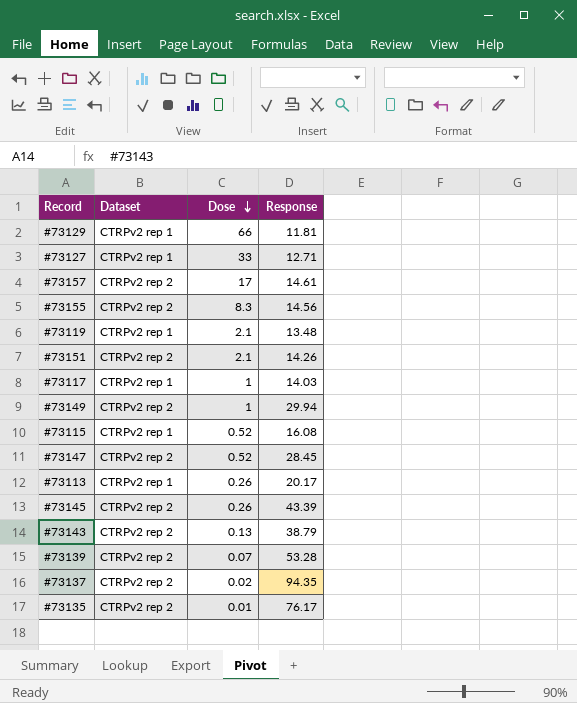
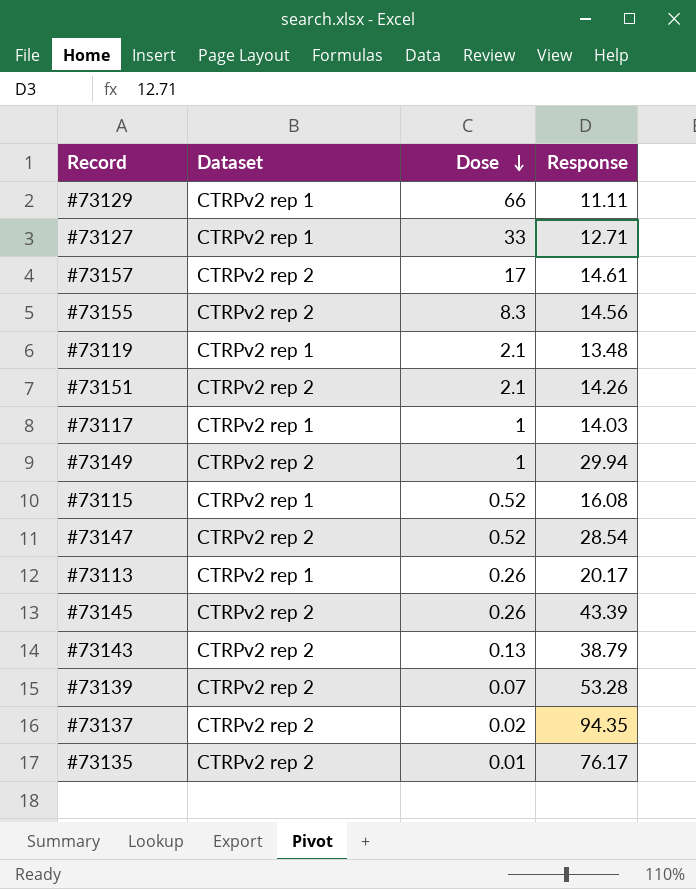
#73129 | Response: 11.81 -> 11.11
#73147 | Response: 28.45 -> 28.54

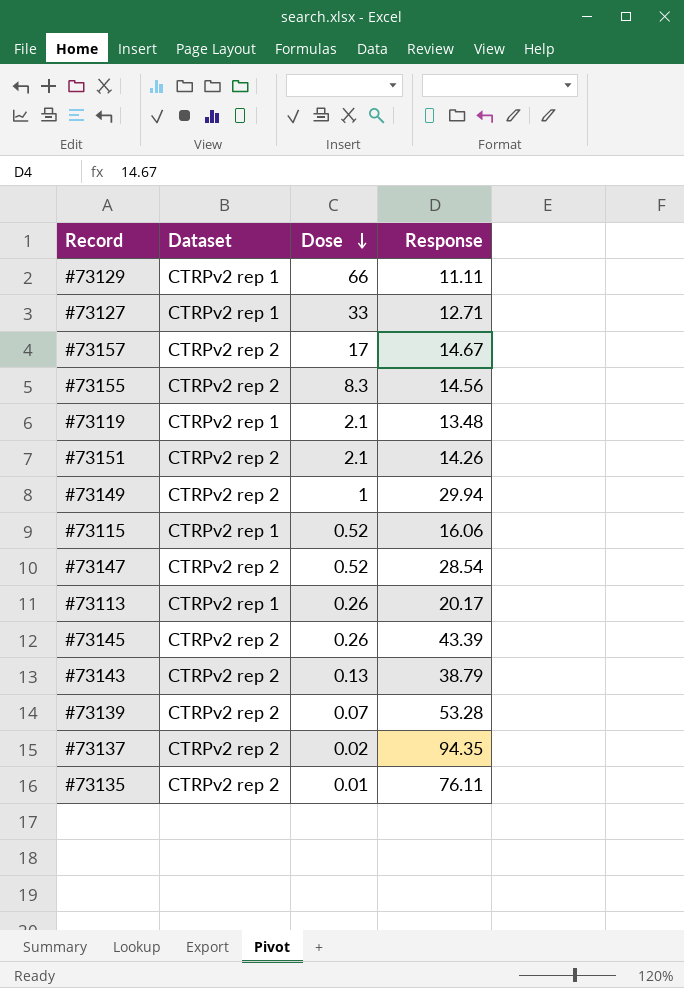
row #73117: CTRPv2 rep 1 | 1 | 14.03 -> none
#73157 | Response: 14.61 -> 14.67
#73115 | Response: 16.08 -> 16.06
#73135 | Response: 76.17 -> 76.11

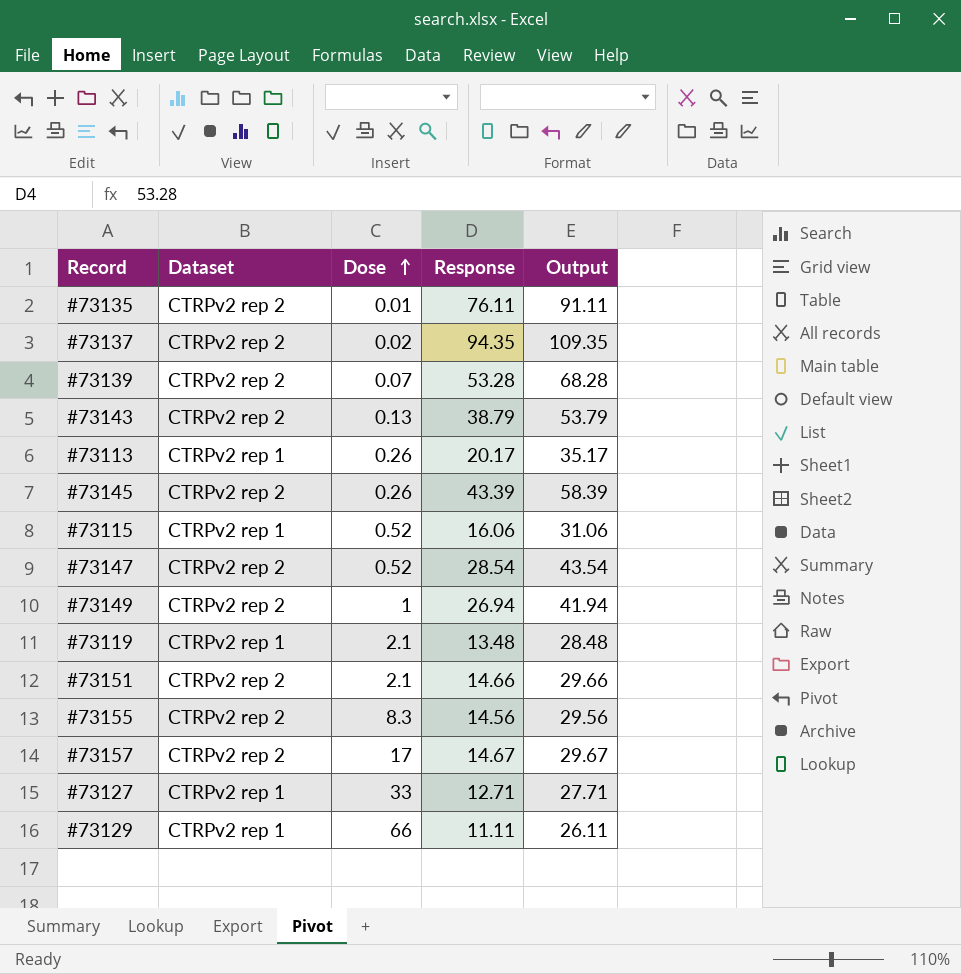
row order: Dose descending -> Dose ascending
column Output | formula: none -> [Response] + 15
#73149 | Response: 29.94 -> 26.94
#73151 | Response: 14.26 -> 14.66

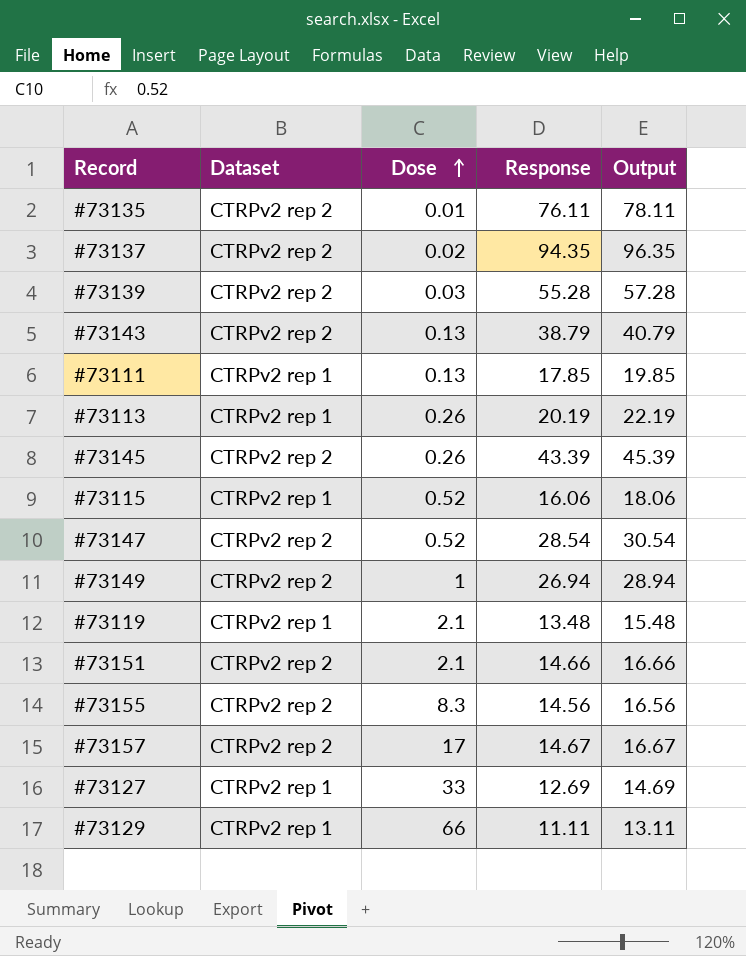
column Output | formula: [Response] + 15 -> [Response] + 2
#73139 | Dose: 0.07 -> 0.03
#73139 | Response: 53.28 -> 55.28
row #73111: none -> CTRPv2 rep 1 | 0.13 | 17.85 | 19.85
#73113 | Response: 20.17 -> 20.19
#73127 | Response: 12.71 -> 12.69

